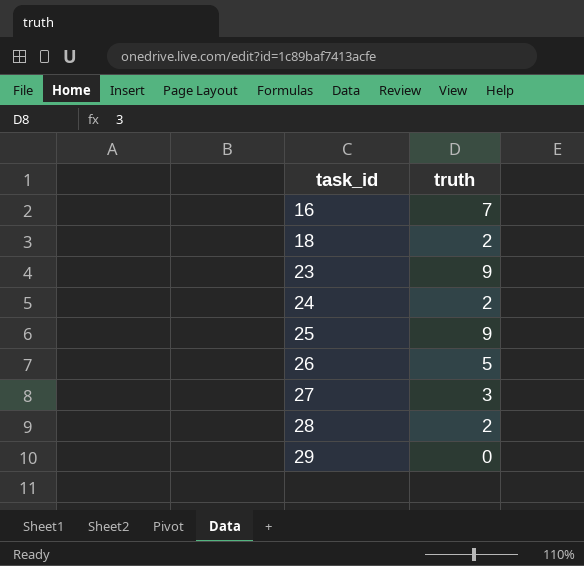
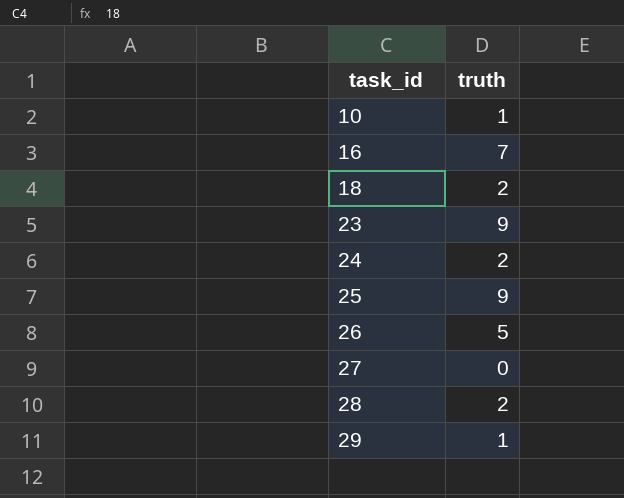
row 10: none -> 1
27 | truth: 3 -> 0
29 | truth: 0 -> 1

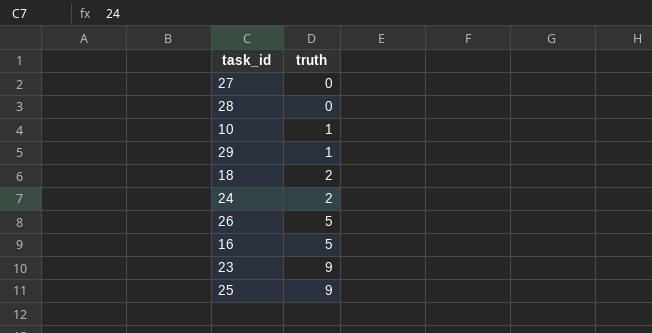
row order: task_id ascending -> truth ascending
28 | truth: 2 -> 0
16 | truth: 7 -> 5

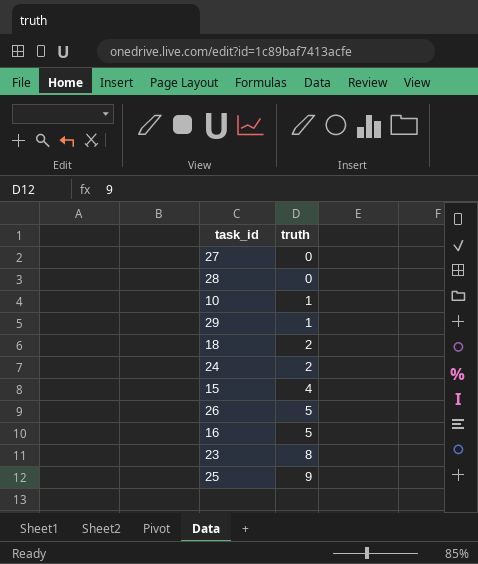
row 15: none -> 4
23 | truth: 9 -> 8

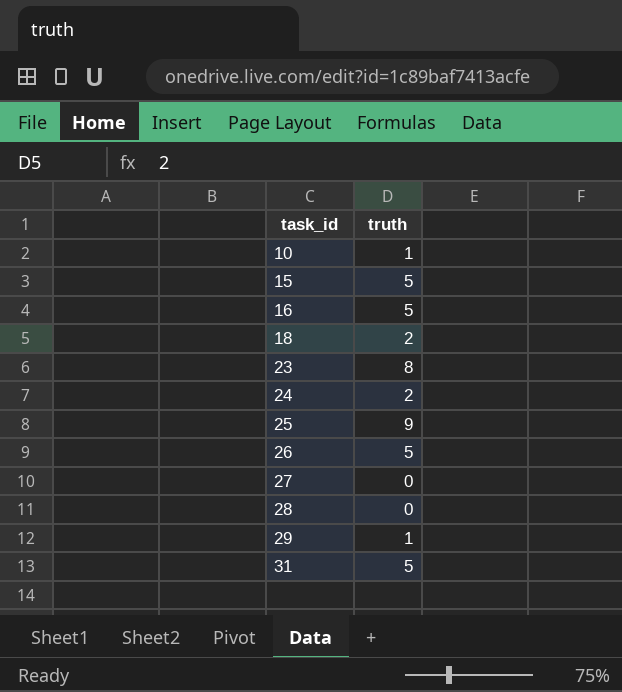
row order: truth ascending -> task_id ascending
15 | truth: 4 -> 5
row 31: none -> 5

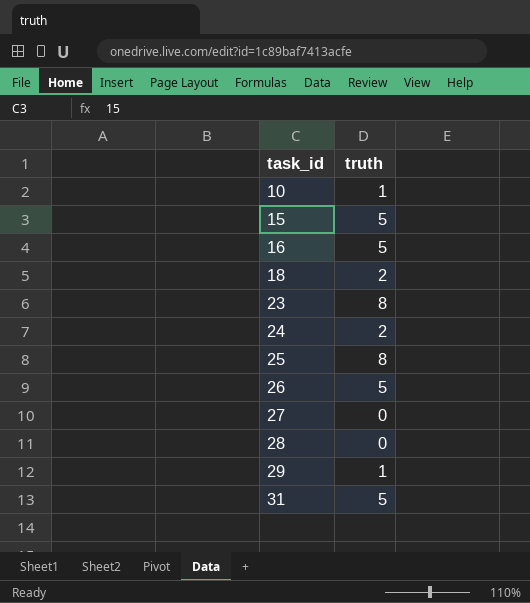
25 | truth: 9 -> 8

